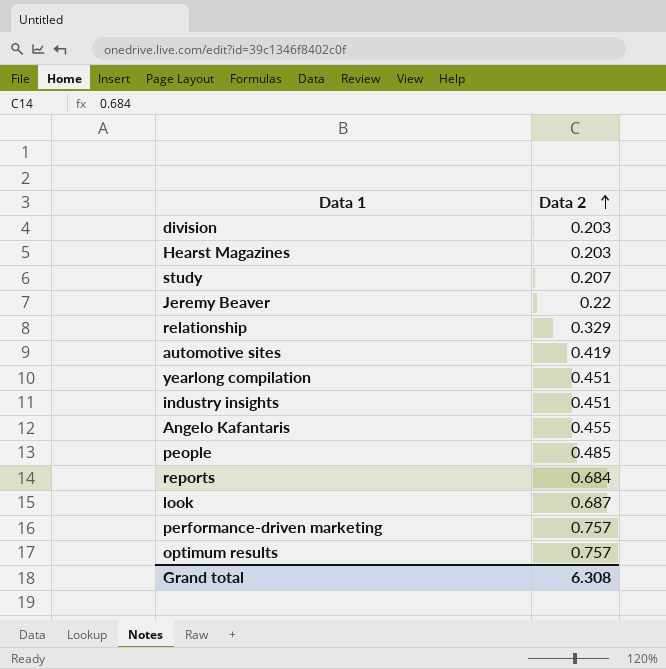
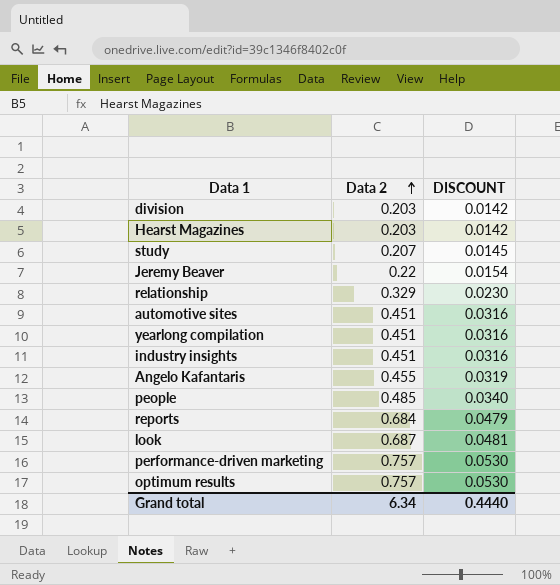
column DISCOUNT | formula: none -> [Data 2] * 0.07
automotive sites | Data 2: 0.419 -> 0.451
Grand total | Data 2: 6.308 -> 6.34

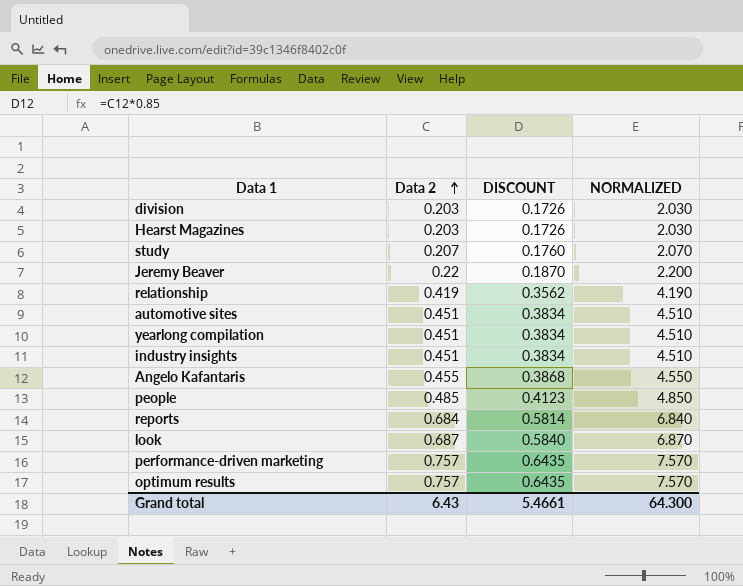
column DISCOUNT | formula: [Data 2] * 0.07 -> [Data 2] * 0.85
column NORMALIZED | formula: none -> [Data 2] * 10
relationship | Data 2: 0.329 -> 0.419
Grand total | Data 2: 6.34 -> 6.43
Grand total | DISCOUNT: 0.4440 -> 5.4661

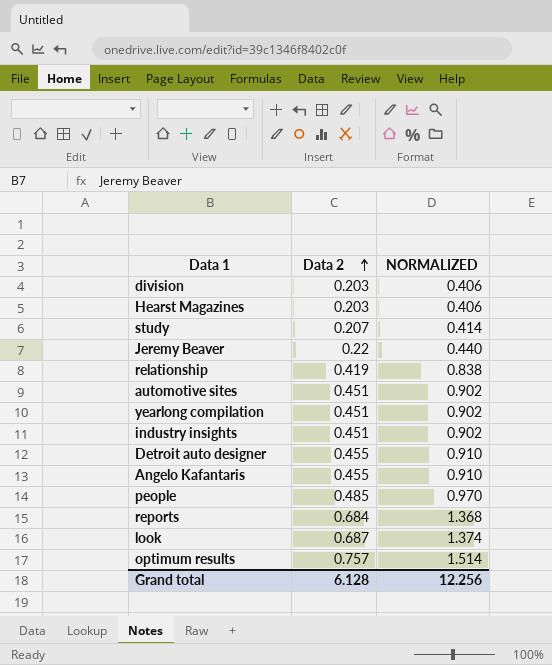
column DISCOUNT | formula: [Data 2] * 0.85 -> none
column NORMALIZED | formula: [Data 2] * 10 -> [Data 2] * 2
row performance-driven marketing: 0.757 | 0.6435 | 7.570 -> none
row Detroit auto designer: none -> 0.455 | 0.910
Grand total | Data 2: 6.43 -> 6.128
Grand total | NORMALIZED: 64.300 -> 12.256

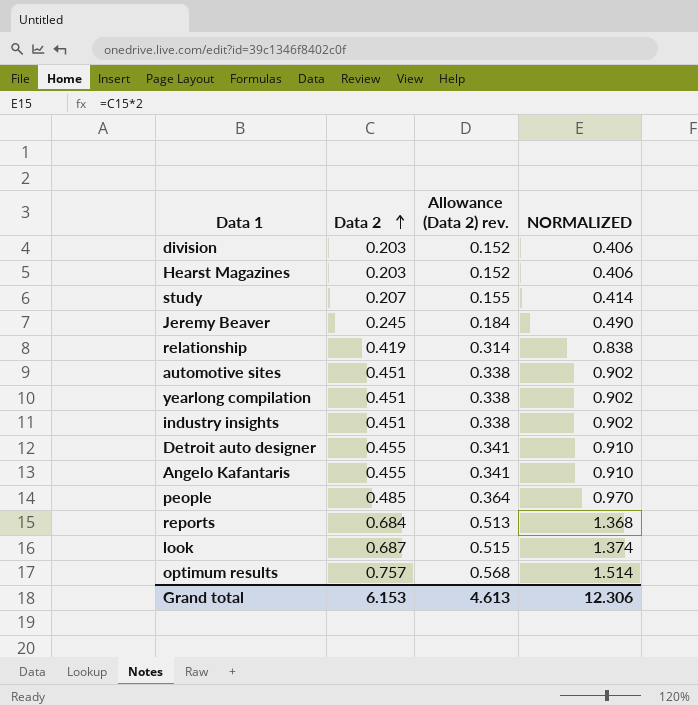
column Allowance (Data 2) rev. | formula: none -> [Data 2] * 0.75
Jeremy Beaver | Data 2: 0.22 -> 0.245
Jeremy Beaver | NORMALIZED: 0.440 -> 0.490
Grand total | Data 2: 6.128 -> 6.153
Grand total | NORMALIZED: 12.256 -> 12.306

